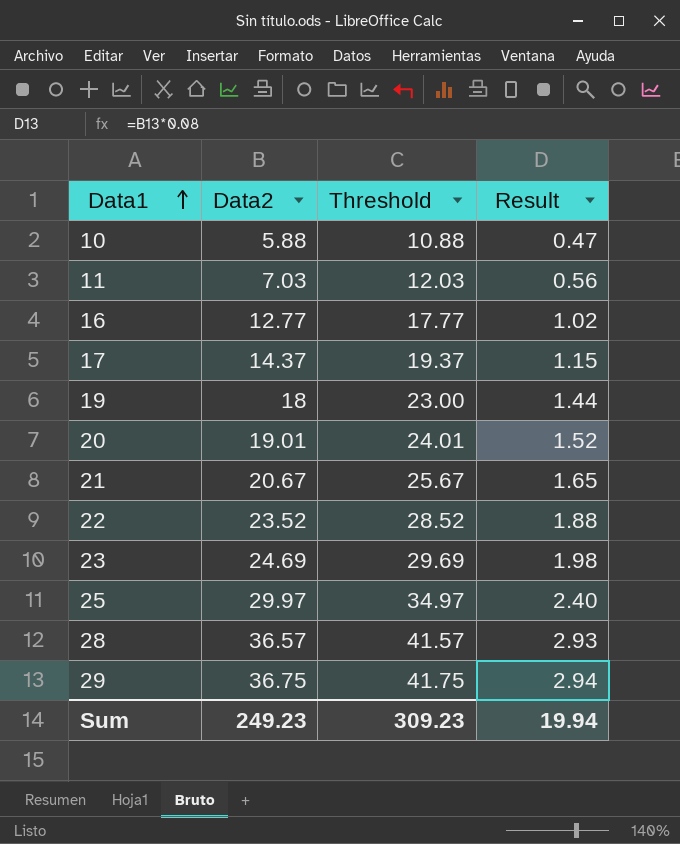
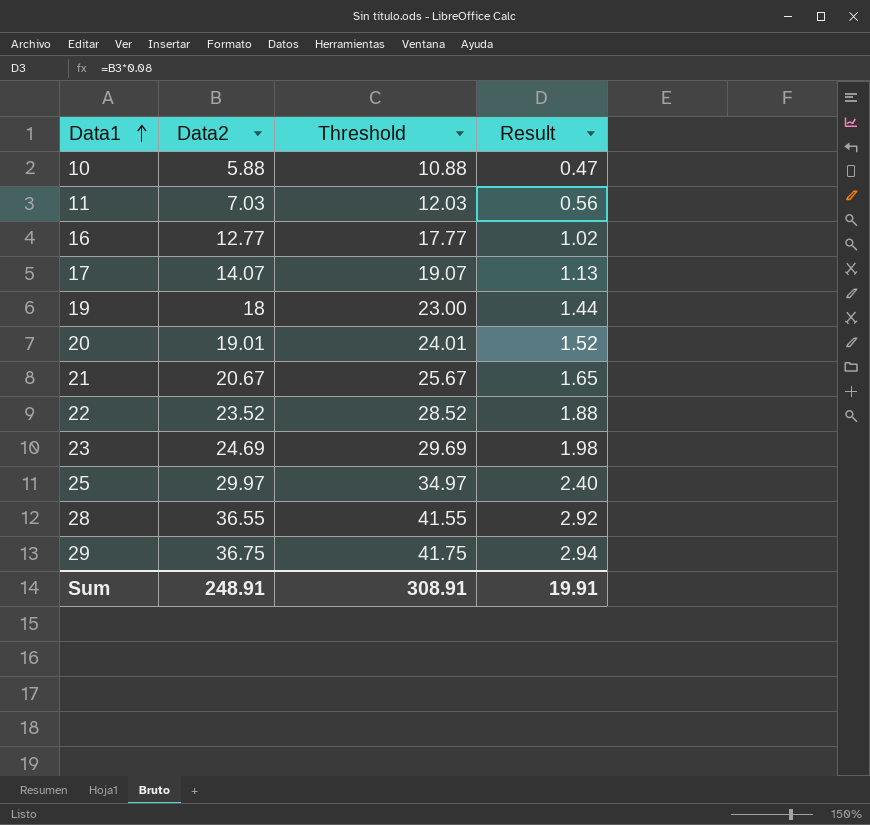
17 | Data2: 14.37 -> 14.07
17 | Threshold: 19.37 -> 19.07
17 | Result: 1.15 -> 1.13
28 | Data2: 36.57 -> 36.55
28 | Threshold: 41.57 -> 41.55
28 | Result: 2.93 -> 2.92
Sum | Data2: 249.23 -> 248.91
Sum | Threshold: 309.23 -> 308.91
Sum | Result: 19.94 -> 19.91

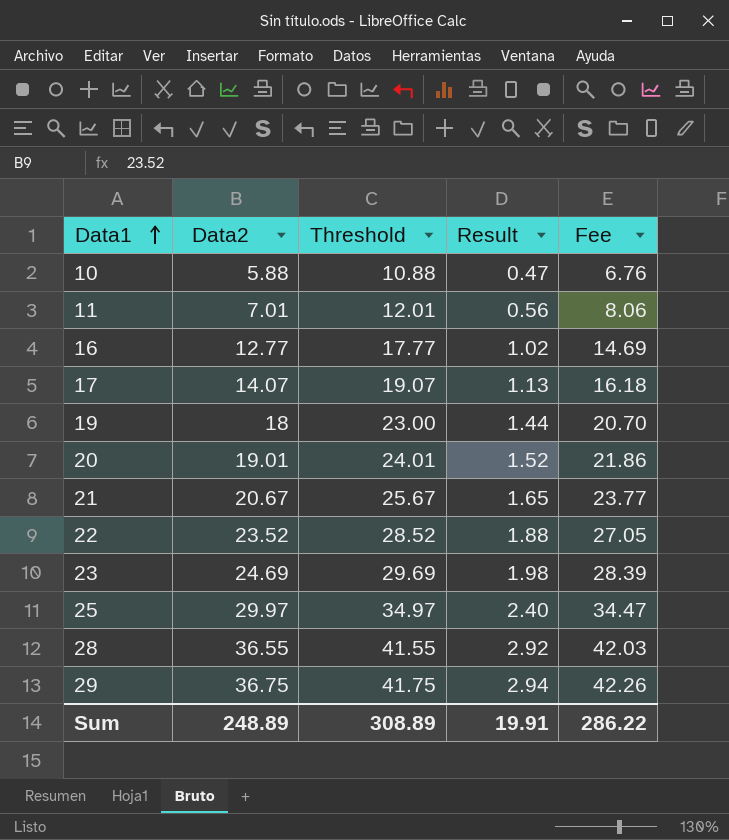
column Fee | formula: none -> [Data2] * 1.15
11 | Data2: 7.03 -> 7.01
11 | Threshold: 12.03 -> 12.01
Sum | Data2: 248.91 -> 248.89
Sum | Threshold: 308.91 -> 308.89

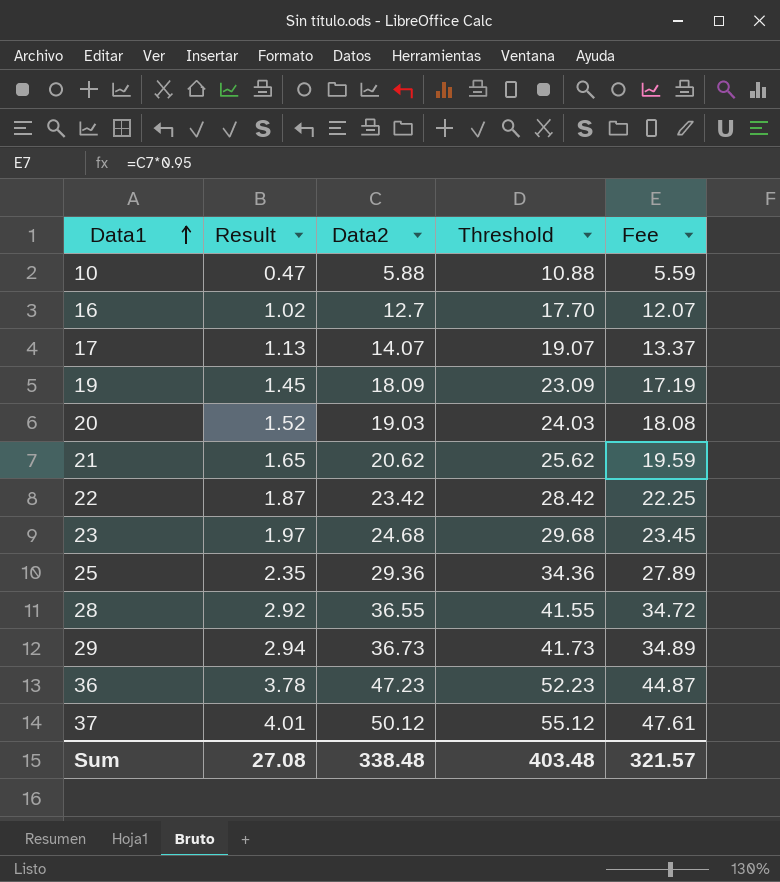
column Result | position: 4 -> 2
column Fee | formula: [Data2] * 1.15 -> [Data2] * 0.95
row 11: 7.01 | 12.01 | 0.56 | 8.06 -> none
16 | Data2: 12.77 -> 12.7
16 | Threshold: 17.77 -> 17.70
19 | Result: 1.44 -> 1.45
19 | Data2: 18 -> 18.09
19 | Threshold: 23.00 -> 23.09
20 | Data2: 19.01 -> 19.03
20 | Threshold: 24.01 -> 24.03
21 | Data2: 20.67 -> 20.62
21 | Threshold: 25.67 -> 25.62
22 | Result: 1.88 -> 1.87
22 | Data2: 23.52 -> 23.42
22 | Threshold: 28.52 -> 28.42
23 | Result: 1.98 -> 1.97
23 | Data2: 24.69 -> 24.68
23 | Threshold: 29.69 -> 29.68
25 | Result: 2.40 -> 2.35
25 | Data2: 29.97 -> 29.36
25 | Threshold: 34.97 -> 34.36
29 | Data2: 36.75 -> 36.73
29 | Threshold: 41.75 -> 41.73
row 36: none -> 3.78 | 47.23 | 52.23 | 44.87
row 37: none -> 4.01 | 50.12 | 55.12 | 47.61
Sum | Result: 19.91 -> 27.08
Sum | Data2: 248.89 -> 338.48
Sum | Threshold: 308.89 -> 403.48
Sum | Fee: 286.22 -> 321.57

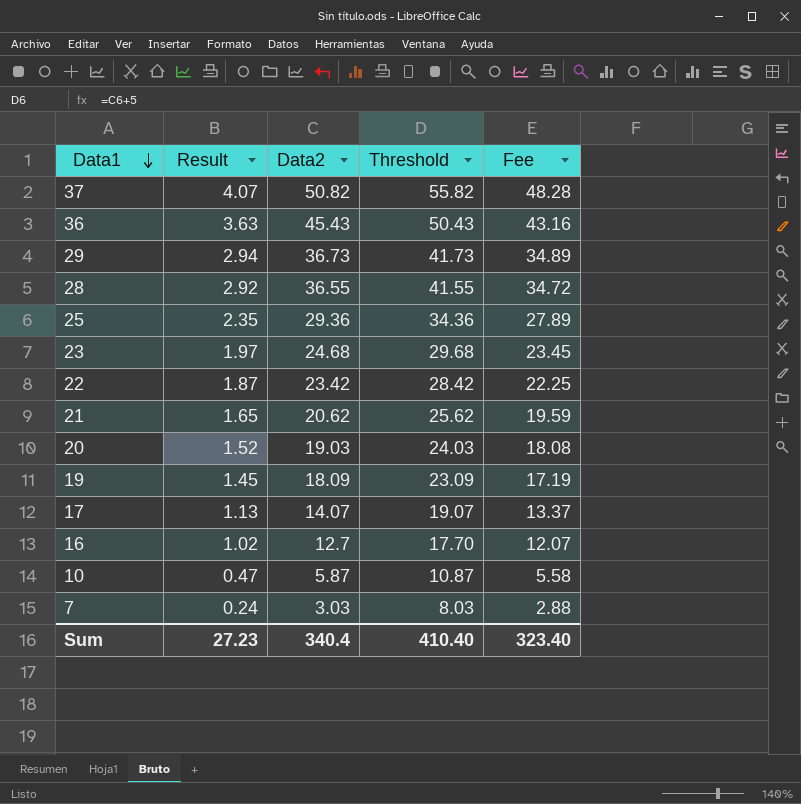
row order: Data1 ascending -> Data1 descending
37 | Result: 4.01 -> 4.07
37 | Data2: 50.12 -> 50.82
37 | Threshold: 55.12 -> 55.82
37 | Fee: 47.61 -> 48.28
36 | Result: 3.78 -> 3.63
36 | Data2: 47.23 -> 45.43
36 | Threshold: 52.23 -> 50.43
36 | Fee: 44.87 -> 43.16
10 | Data2: 5.88 -> 5.87
10 | Threshold: 10.88 -> 10.87
10 | Fee: 5.59 -> 5.58
row 7: none -> 0.24 | 3.03 | 8.03 | 2.88
Sum | Result: 27.08 -> 27.23
Sum | Data2: 338.48 -> 340.4
Sum | Threshold: 403.48 -> 410.40
Sum | Fee: 321.57 -> 323.40

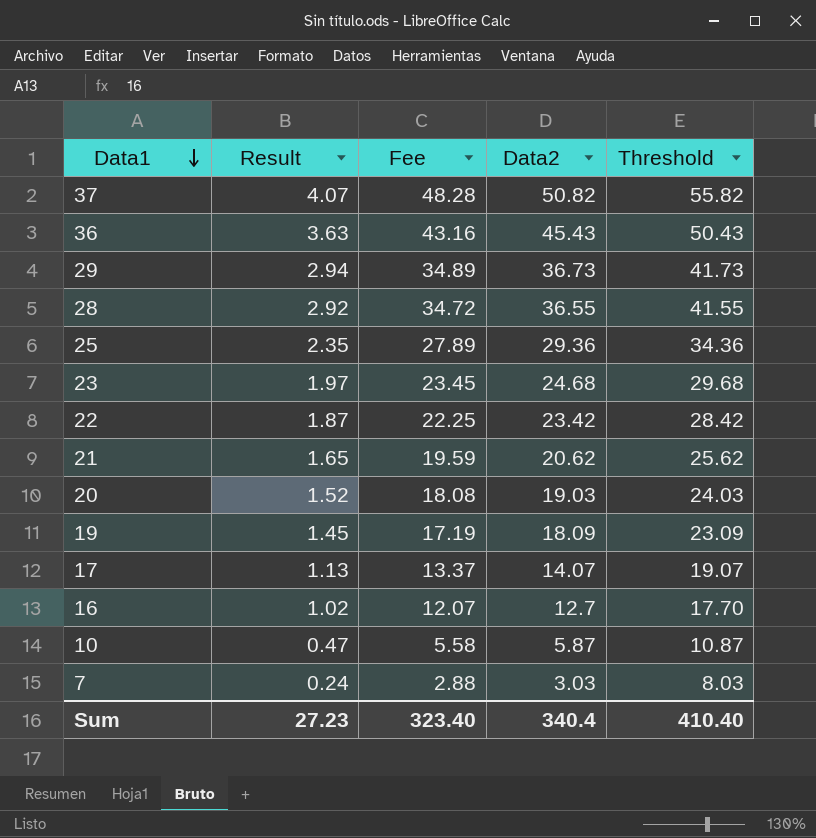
column Fee | position: 5 -> 3

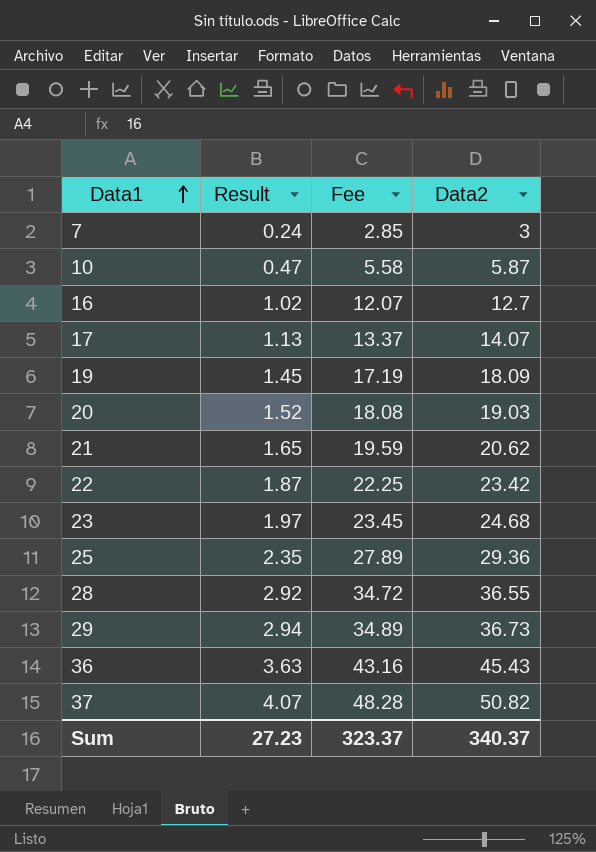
row order: Data1 descending -> Data1 ascending
column Threshold | formula: [Data2] + 5 -> none
7 | Fee: 2.88 -> 2.85
7 | Data2: 3.03 -> 3
Sum | Fee: 323.40 -> 323.37
Sum | Data2: 340.4 -> 340.37

